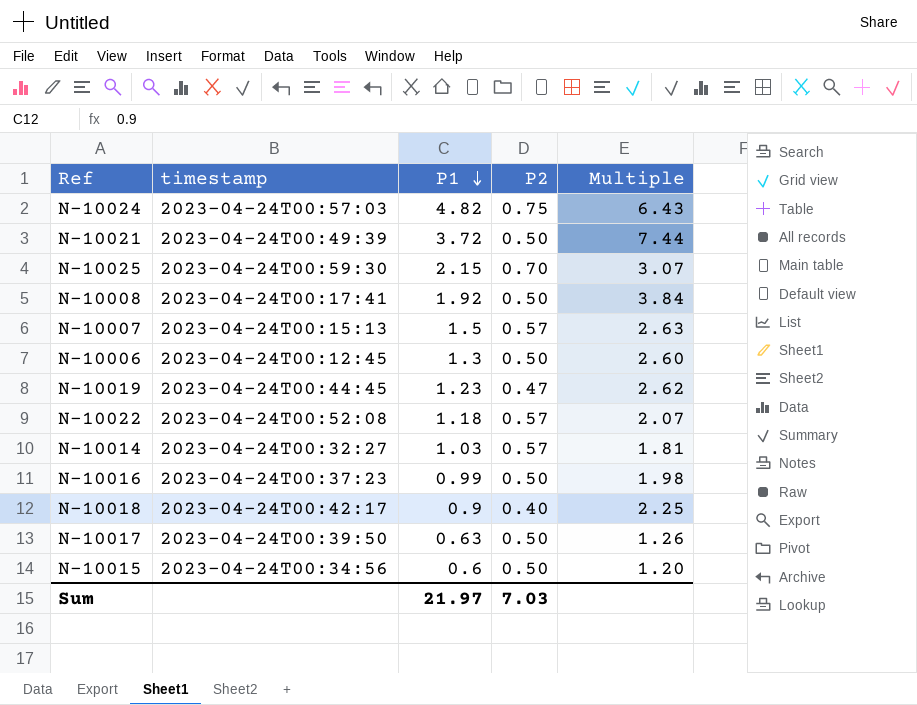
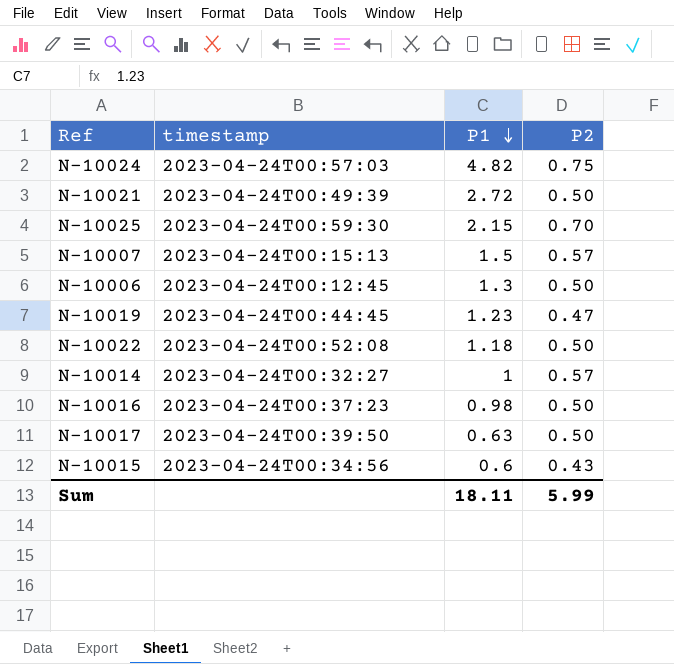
column Multiple | formula: [P1] / [P2] -> none
row N-10008: 2023-04-24T00:17:41 | 1.92 | 0.50 | 3.84 -> none
row N-10018: 2023-04-24T00:42:17 | 0.9 | 0.40 | 2.25 -> none
N-10021 | P1: 3.72 -> 2.72
N-10022 | P2: 0.57 -> 0.50
N-10014 | P1: 1.03 -> 1
N-10016 | P1: 0.99 -> 0.98
N-10015 | P2: 0.50 -> 0.43
Sum | P1: 21.97 -> 18.11
Sum | P2: 7.03 -> 5.99

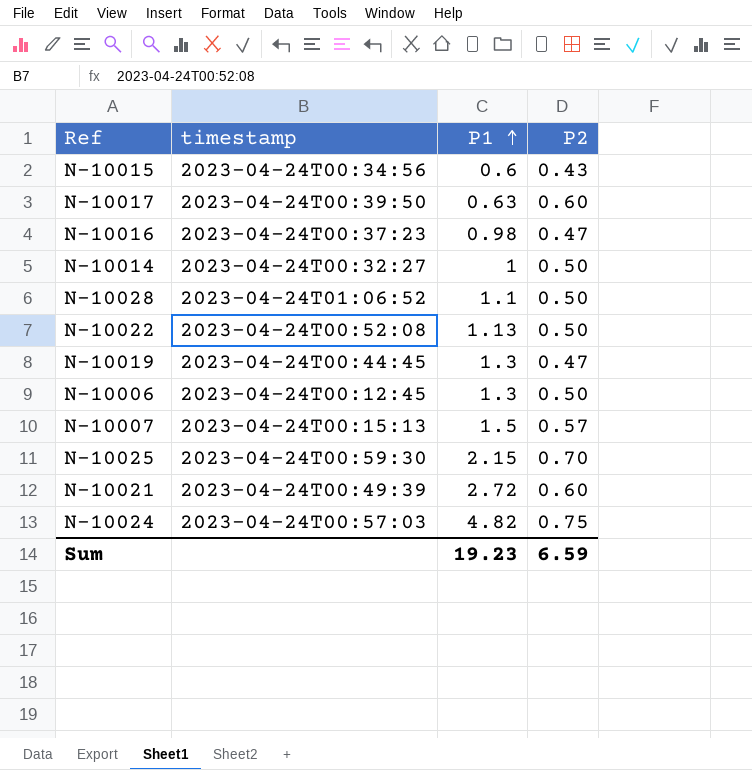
row order: P1 descending -> P1 ascending
N-10017 | P2: 0.50 -> 0.60
N-10016 | P2: 0.50 -> 0.47
N-10014 | P2: 0.57 -> 0.50
row N-10028: none -> 2023-04-24T01:06:52 | 1.1 | 0.50
N-10022 | P1: 1.18 -> 1.13
N-10019 | P1: 1.23 -> 1.3
N-10021 | P2: 0.50 -> 0.60
Sum | P1: 18.11 -> 19.23
Sum | P2: 5.99 -> 6.59

